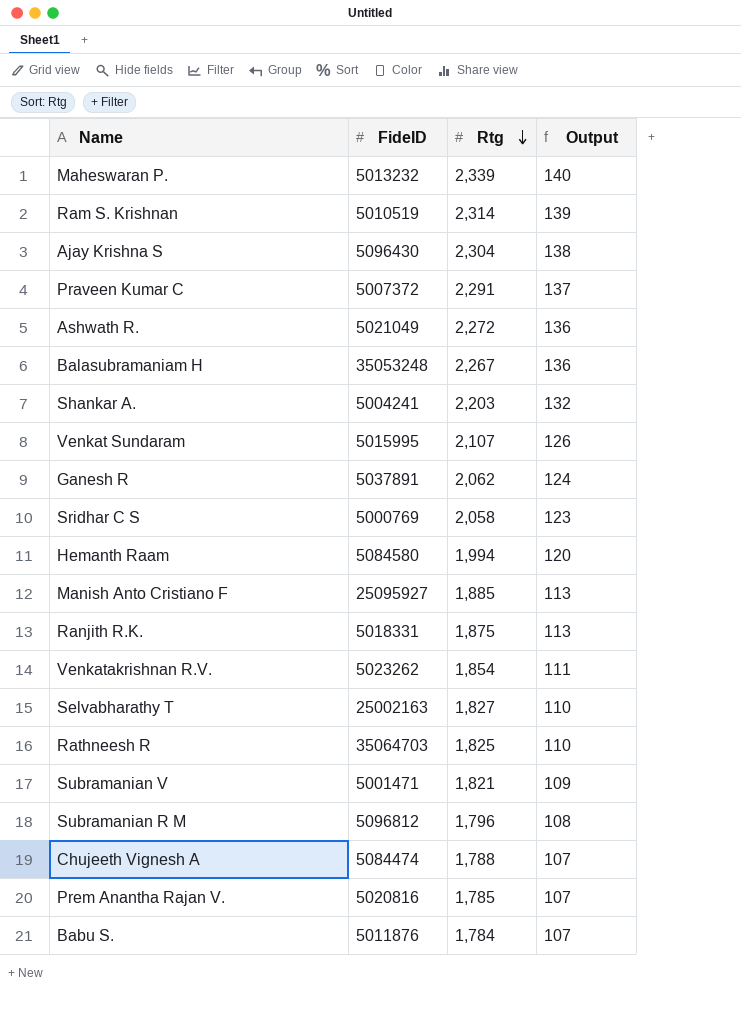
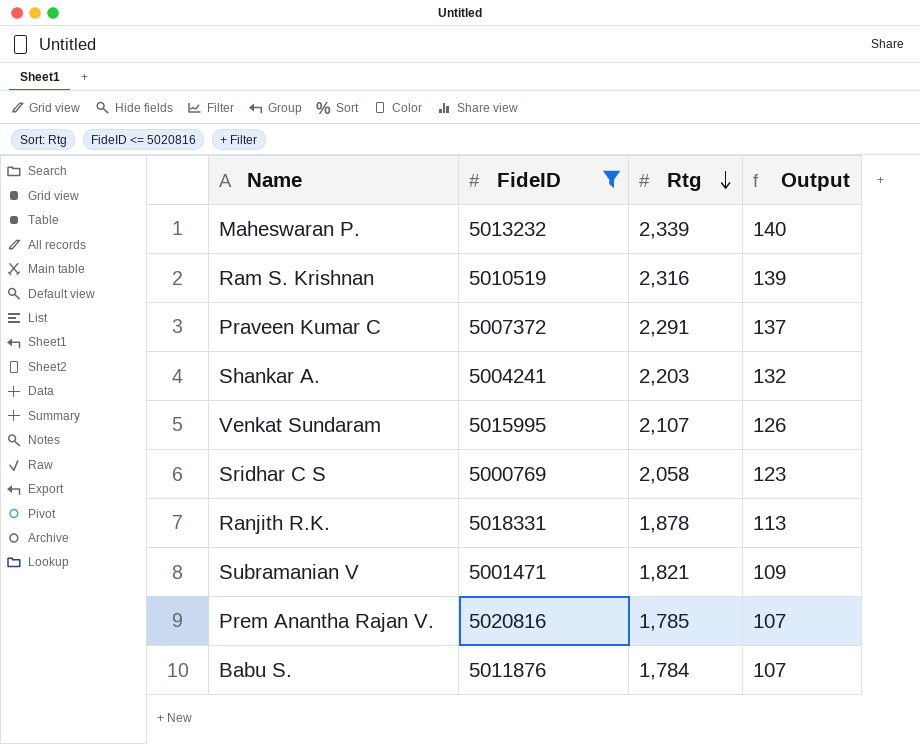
filter: none -> FideID <= 5020816
Ram S. Krishnan | Rtg: 2,314 -> 2,316
Ranjith R.K. | Rtg: 1,875 -> 1,878

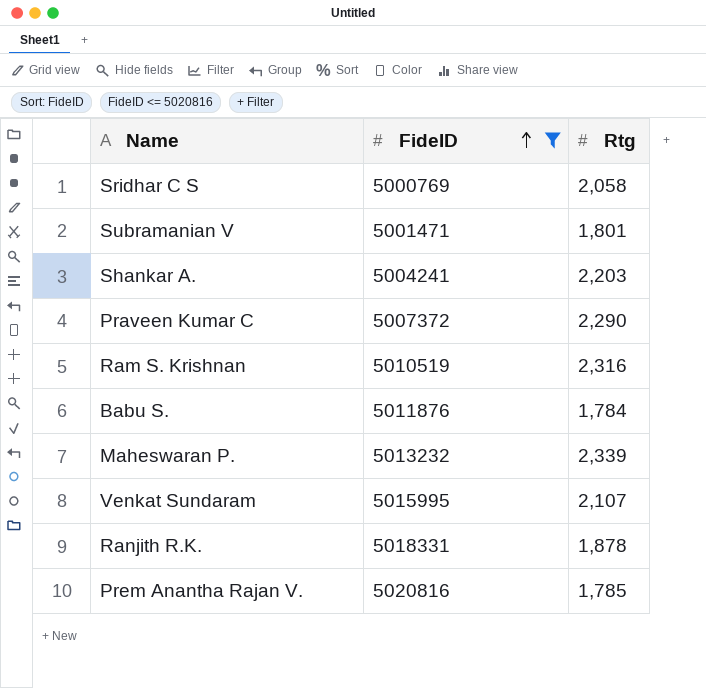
row order: Rtg descending -> FideID ascending
column Output | formula: [Rtg] * 0.06 -> none
Subramanian V | Rtg: 1,821 -> 1,801
Praveen Kumar C | Rtg: 2,291 -> 2,290

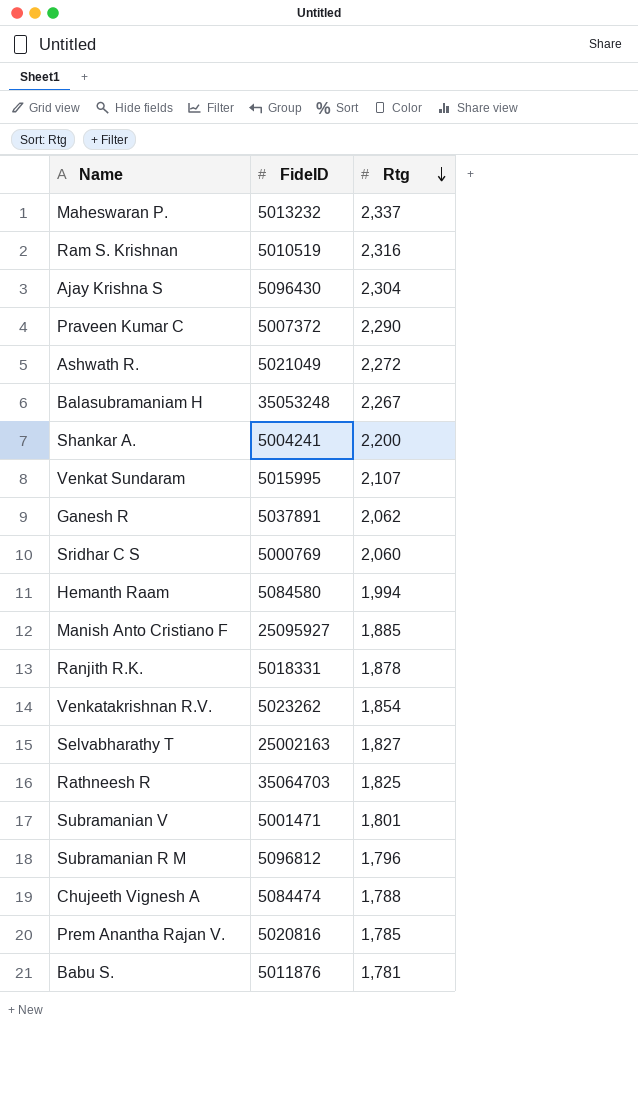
filter: FideID <= 5020816 -> none
row order: FideID ascending -> Rtg descending
Maheswaran P. | Rtg: 2,339 -> 2,337
Shankar A. | Rtg: 2,203 -> 2,200
Sridhar C S | Rtg: 2,058 -> 2,060
Babu S. | Rtg: 1,784 -> 1,781

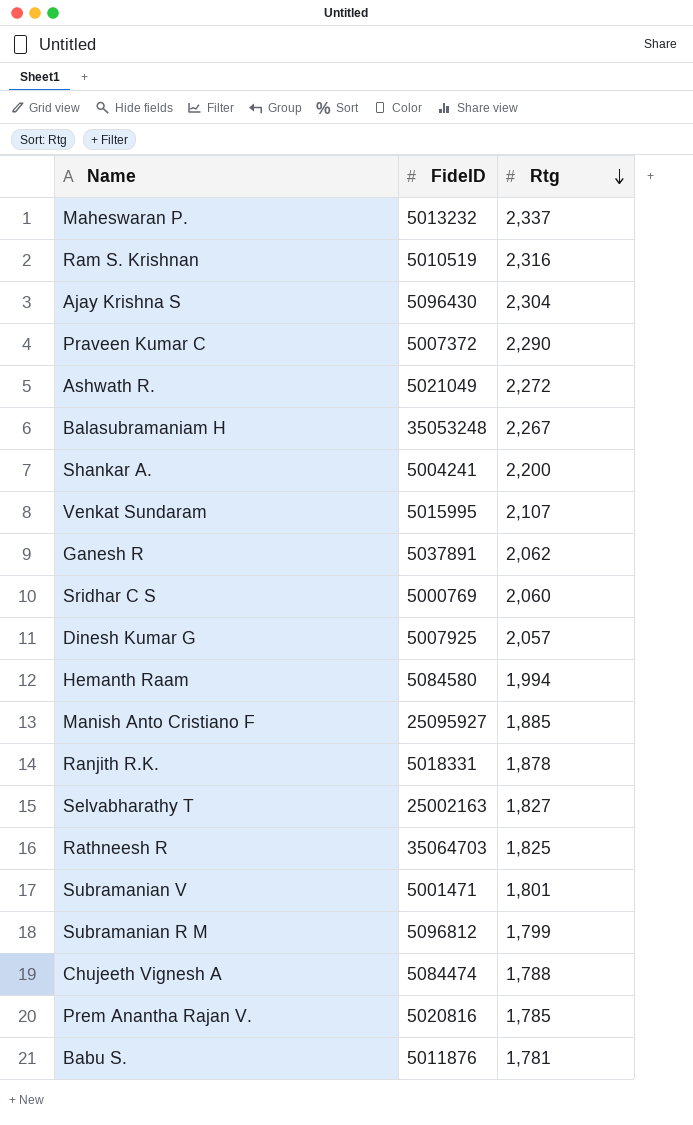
row Venkatakrishnan R.V.: 5023262 | 1,854 -> none
row Dinesh Kumar G: none -> 5007925 | 2,057
Subramanian R M | Rtg: 1,796 -> 1,799

